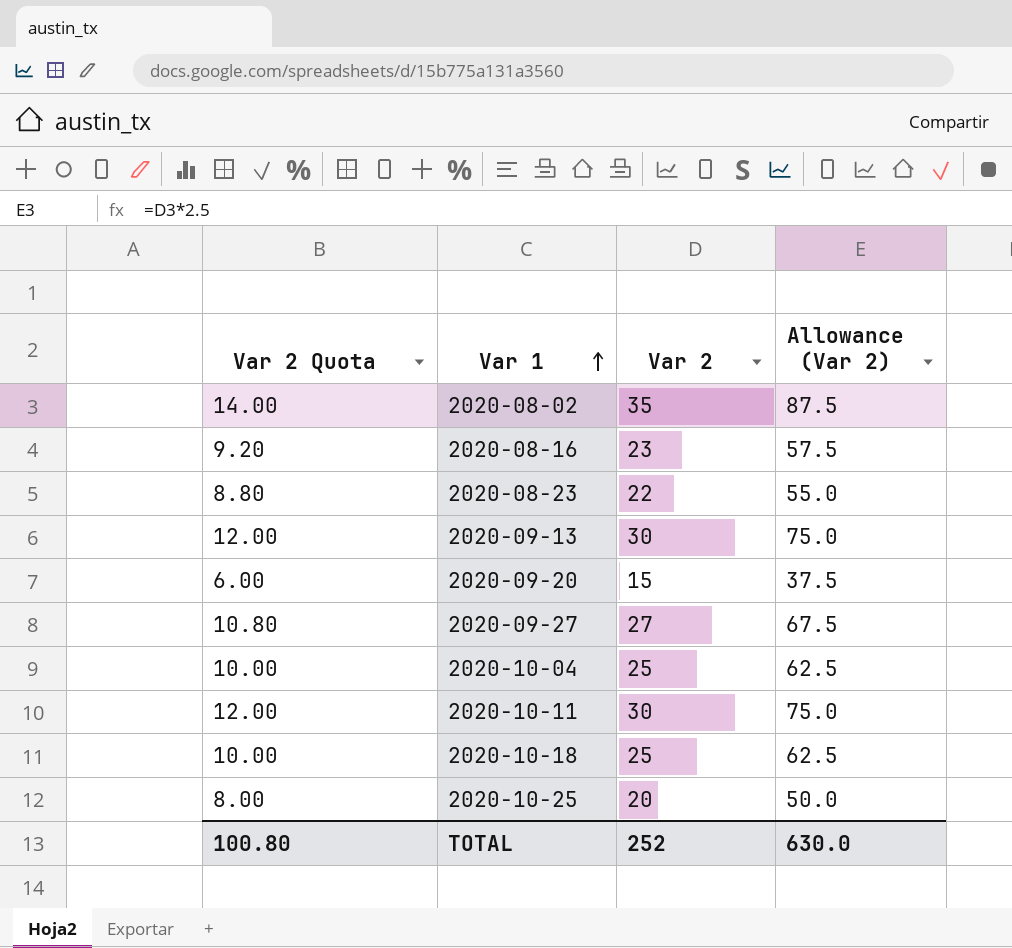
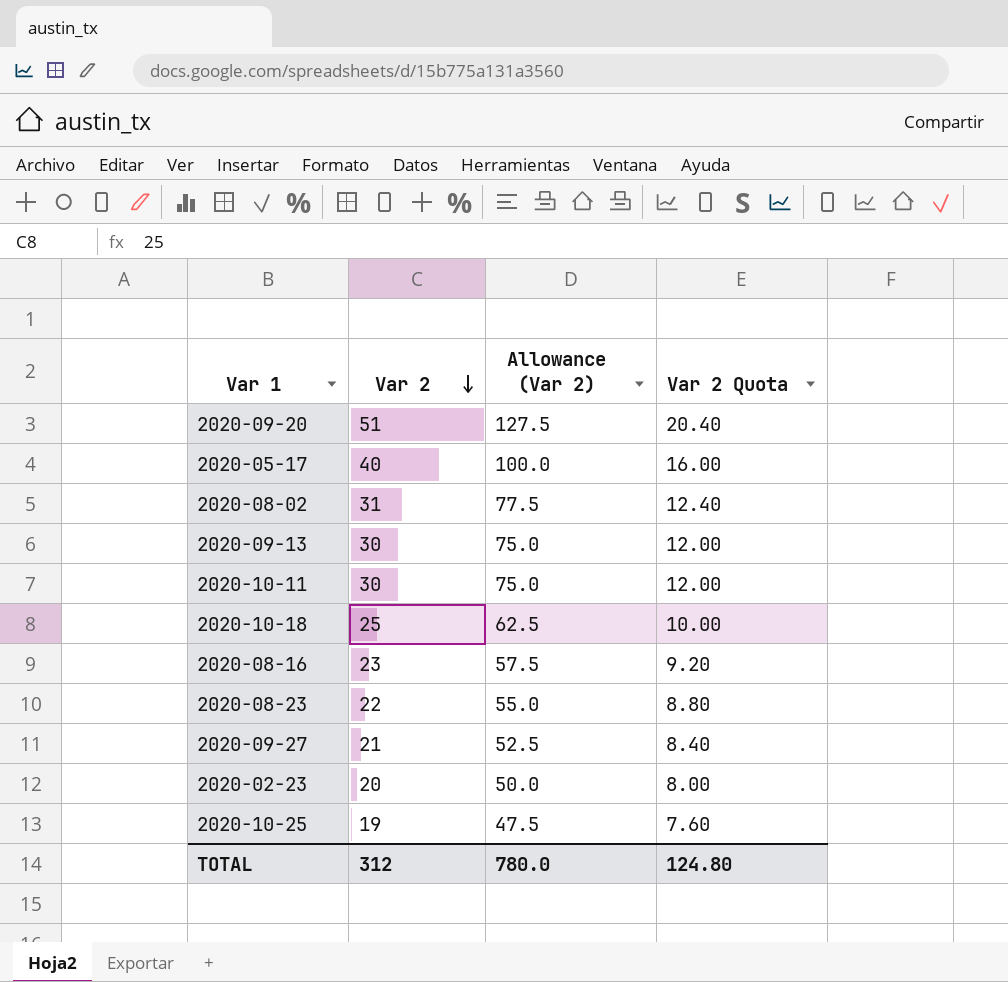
row order: Var 1 ascending -> Var 2 descending
column Var 2 Quota | position: 1 -> 4
row 2020-10-04: 10.00 | 25 | 62.5 -> none
2020-09-20 | Var 2: 15 -> 51
2020-09-20 | Allowance (Var 2): 37.5 -> 127.5
2020-09-20 | Var 2 Quota: 6.00 -> 20.40
row 2020-05-17: none -> 40 | 100.0 | 16.00
2020-08-02 | Var 2: 35 -> 31
2020-08-02 | Allowance (Var 2): 87.5 -> 77.5
2020-08-02 | Var 2 Quota: 14.00 -> 12.40
2020-09-27 | Var 2: 27 -> 21
2020-09-27 | Allowance (Var 2): 67.5 -> 52.5
2020-09-27 | Var 2 Quota: 10.80 -> 8.40
row 2020-02-23: none -> 20 | 50.0 | 8.00
2020-10-25 | Var 2: 20 -> 19
2020-10-25 | Allowance (Var 2): 50.0 -> 47.5
2020-10-25 | Var 2 Quota: 8.00 -> 7.60
TOTAL | Var 2: 252 -> 312
TOTAL | Allowance (Var 2): 630.0 -> 780.0
TOTAL | Var 2 Quota: 100.80 -> 124.80

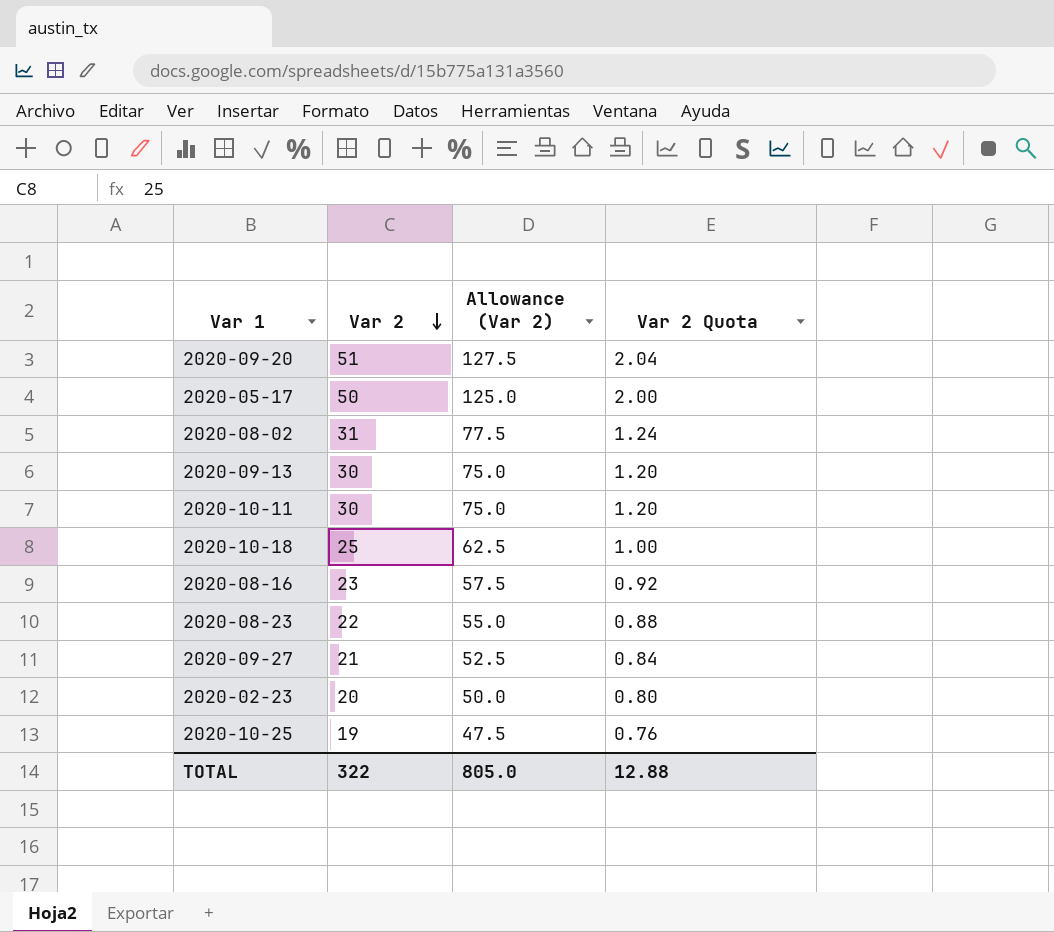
column Var 2 Quota | formula: [Var 2] * 0.4 -> [Var 2] * 0.04
2020-05-17 | Var 2: 40 -> 50
2020-05-17 | Allowance (Var 2): 100.0 -> 125.0
TOTAL | Var 2: 312 -> 322
TOTAL | Allowance (Var 2): 780.0 -> 805.0
TOTAL | Var 2 Quota: 124.80 -> 12.88

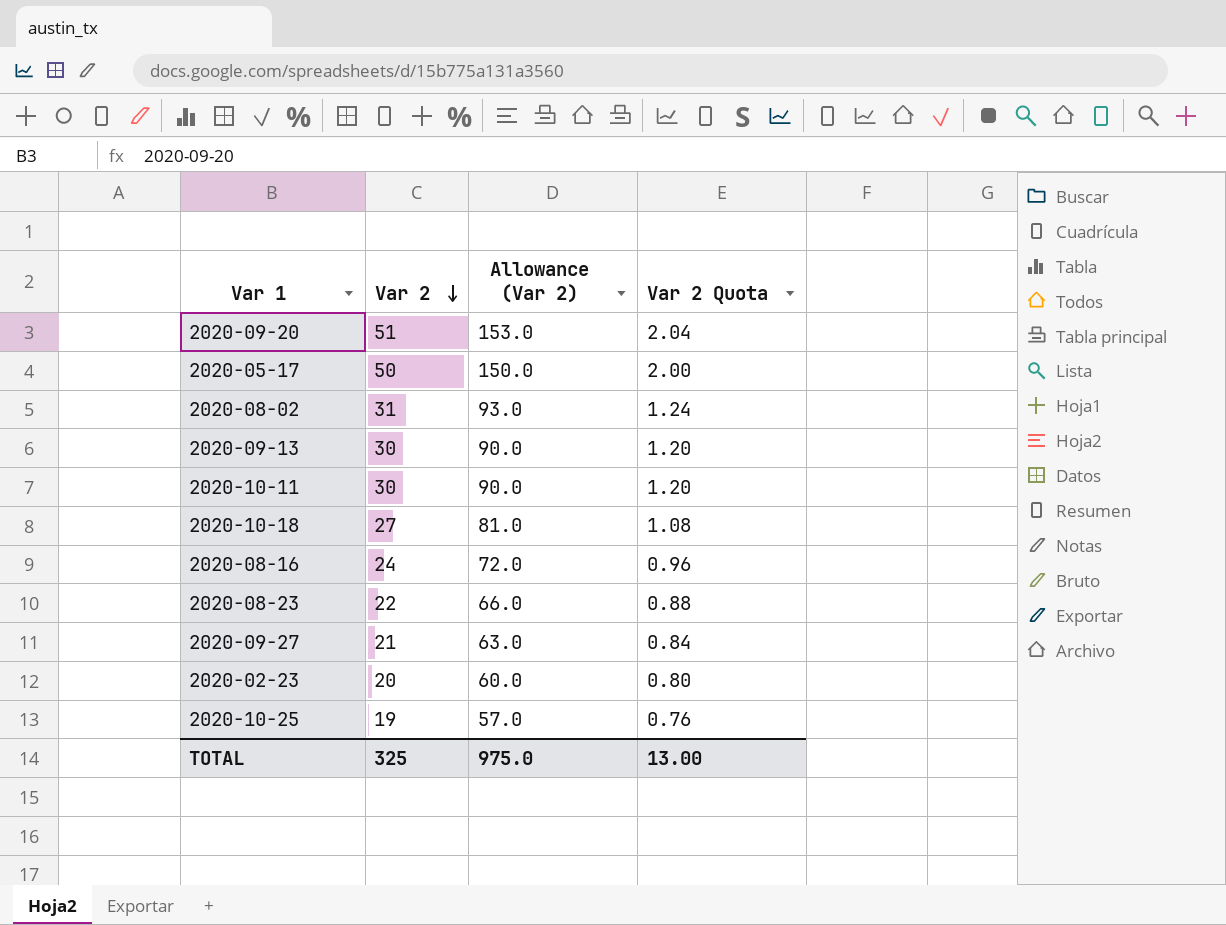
column Allowance (Var 2) | formula: [Var 2] * 2.5 -> [Var 2] * 3
2020-10-18 | Var 2: 25 -> 27
2020-10-18 | Var 2 Quota: 1.00 -> 1.08
2020-08-16 | Var 2: 23 -> 24
2020-08-16 | Var 2 Quota: 0.92 -> 0.96
TOTAL | Var 2: 322 -> 325
TOTAL | Allowance (Var 2): 805.0 -> 975.0
TOTAL | Var 2 Quota: 12.88 -> 13.00

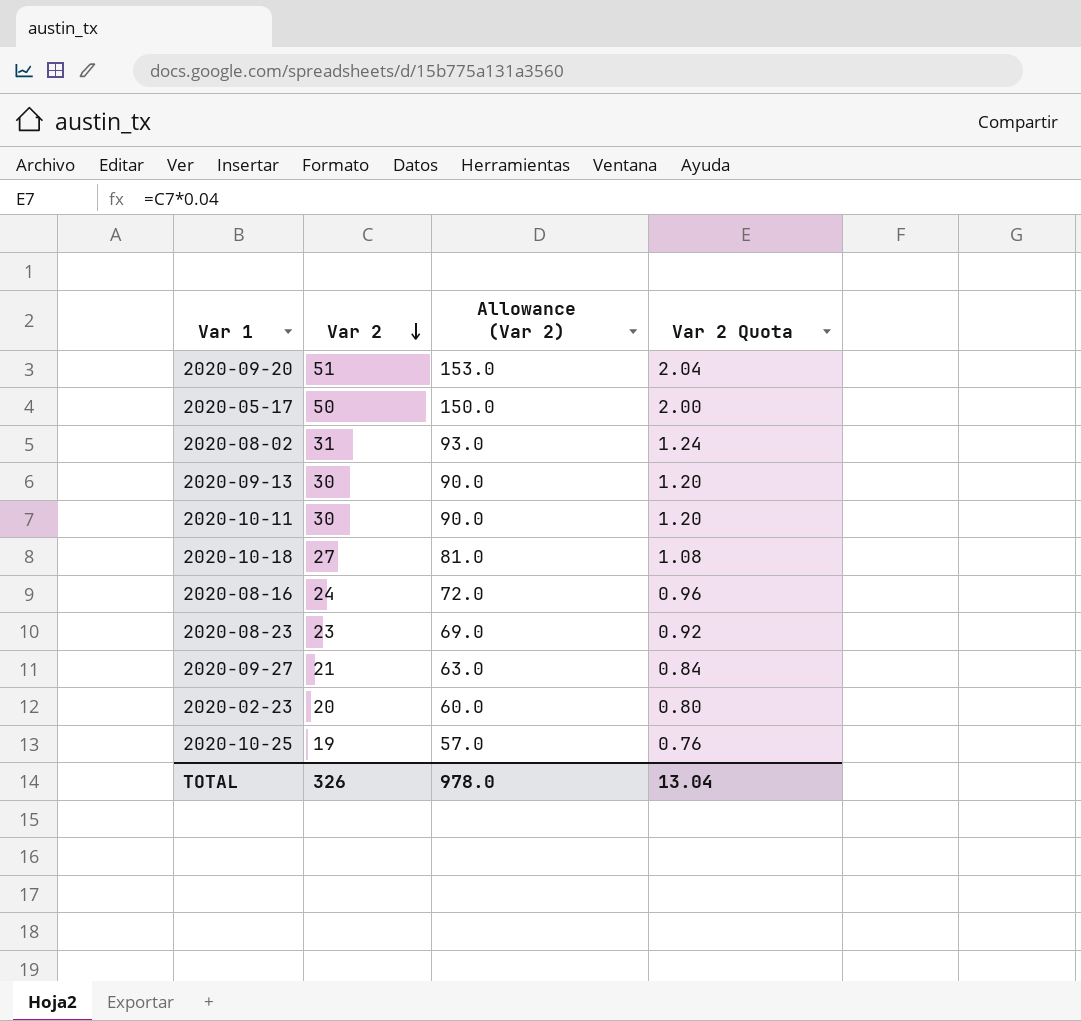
2020-08-23 | Var 2: 22 -> 23
2020-08-23 | Allowance (Var 2): 66.0 -> 69.0
2020-08-23 | Var 2 Quota: 0.88 -> 0.92
TOTAL | Var 2: 325 -> 326
TOTAL | Allowance (Var 2): 975.0 -> 978.0
TOTAL | Var 2 Quota: 13.00 -> 13.04

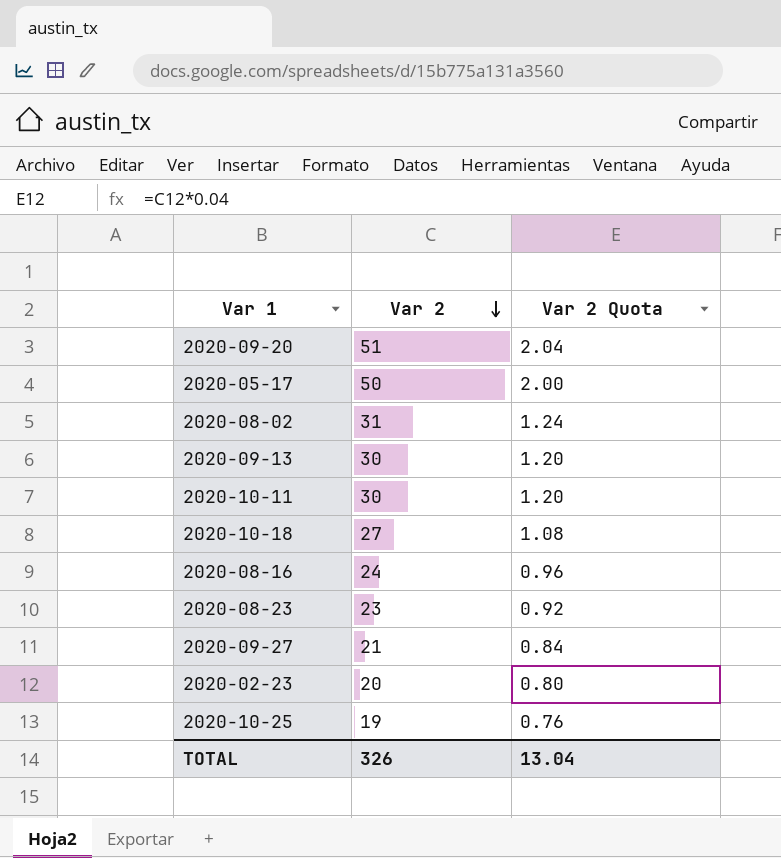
column Allowance (Var 2) | formula: [Var 2] * 3 -> none

